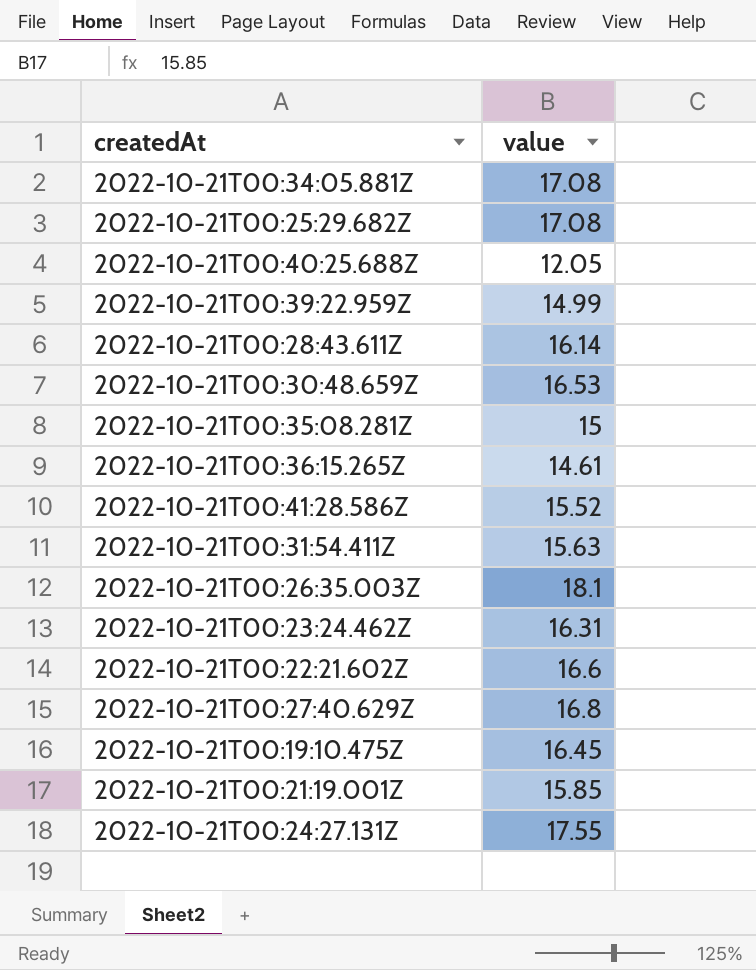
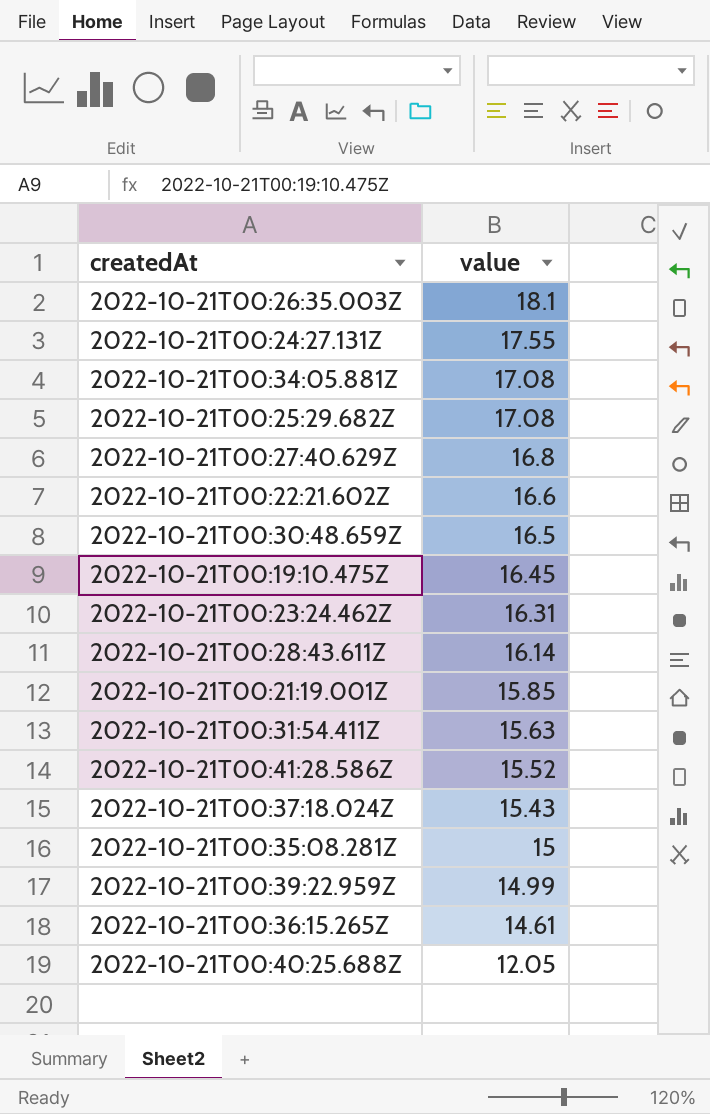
row order: none -> value descending
2022-10-21T00:30:48.659Z | value: 16.53 -> 16.5
row 2022-10-21T00:37:18.024Z: none -> 15.43

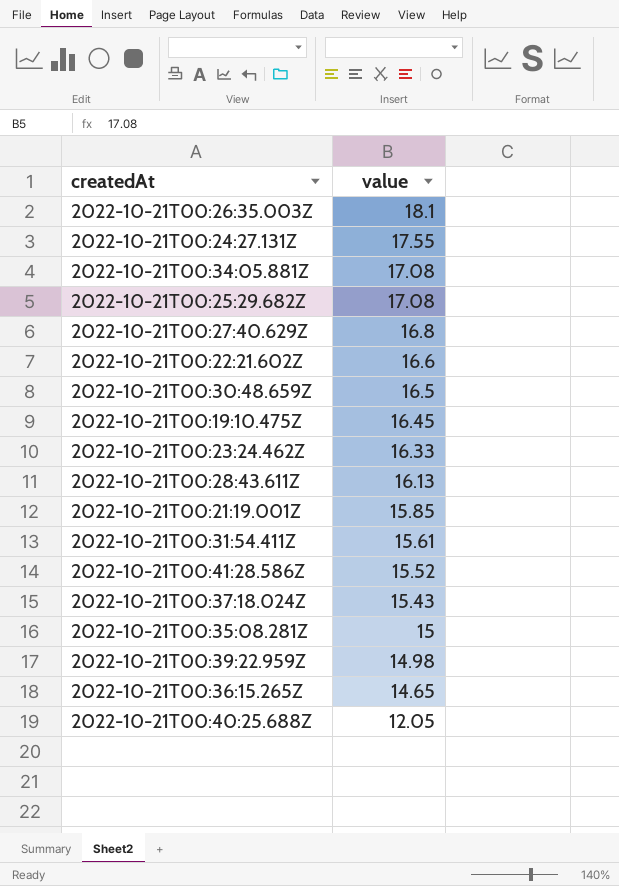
2022-10-21T00:23:24.462Z | value: 16.31 -> 16.33
2022-10-21T00:28:43.611Z | value: 16.14 -> 16.13
2022-10-21T00:31:54.411Z | value: 15.63 -> 15.61
2022-10-21T00:39:22.959Z | value: 14.99 -> 14.98
2022-10-21T00:36:15.265Z | value: 14.61 -> 14.65

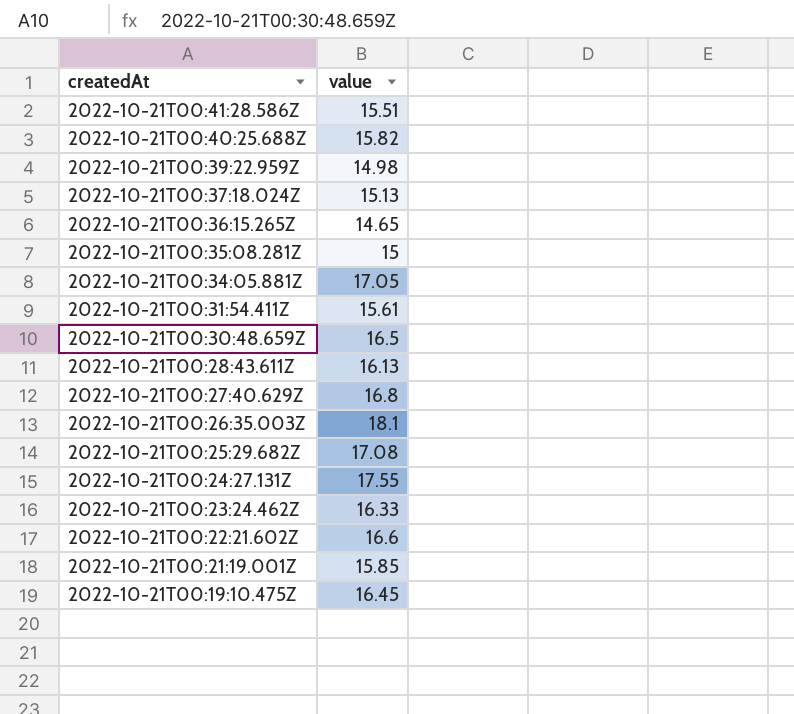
row order: value descending -> createdAt descending
2022-10-21T00:41:28.586Z | value: 15.52 -> 15.51
2022-10-21T00:40:25.688Z | value: 12.05 -> 15.82
2022-10-21T00:37:18.024Z | value: 15.43 -> 15.13
2022-10-21T00:34:05.881Z | value: 17.08 -> 17.05

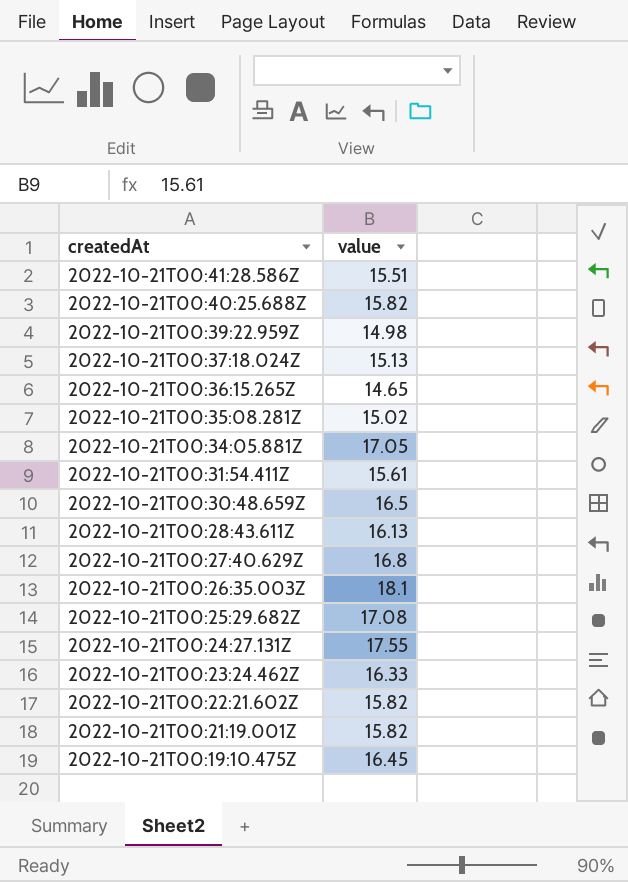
2022-10-21T00:35:08.281Z | value: 15 -> 15.02
2022-10-21T00:22:21.602Z | value: 16.6 -> 15.82
2022-10-21T00:21:19.001Z | value: 15.85 -> 15.82

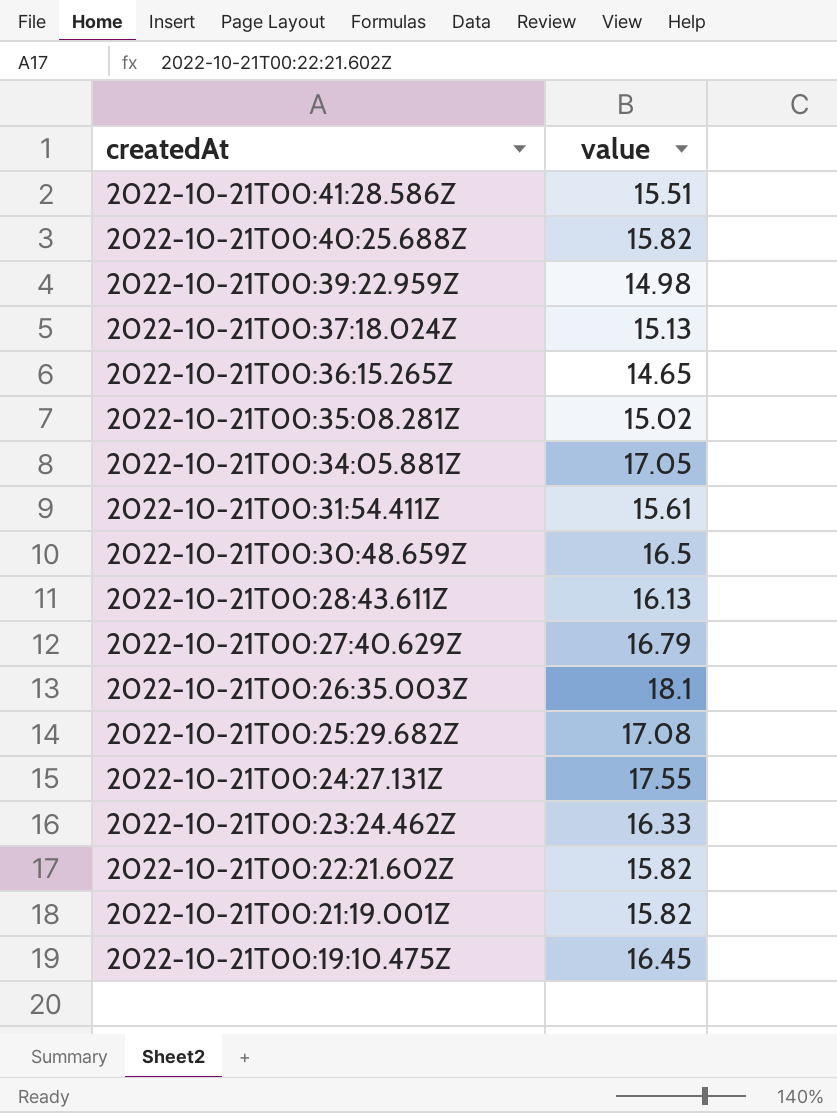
2022-10-21T00:27:40.629Z | value: 16.8 -> 16.79

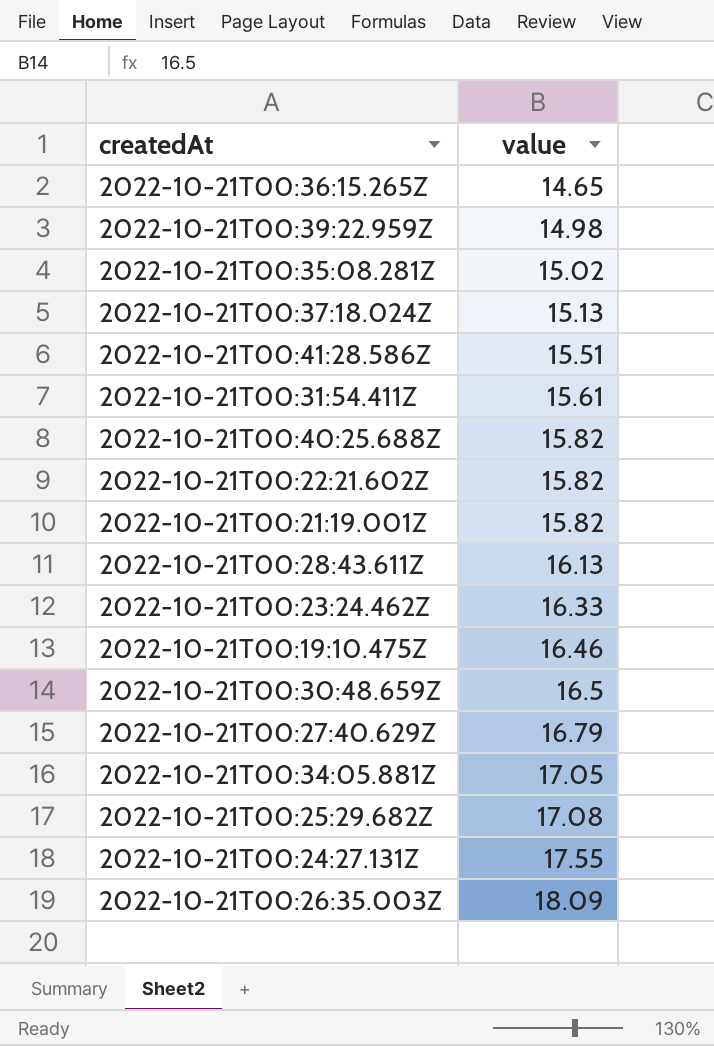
row order: createdAt descending -> value ascending
2022-10-21T00:19:10.475Z | value: 16.45 -> 16.46
2022-10-21T00:26:35.003Z | value: 18.1 -> 18.09

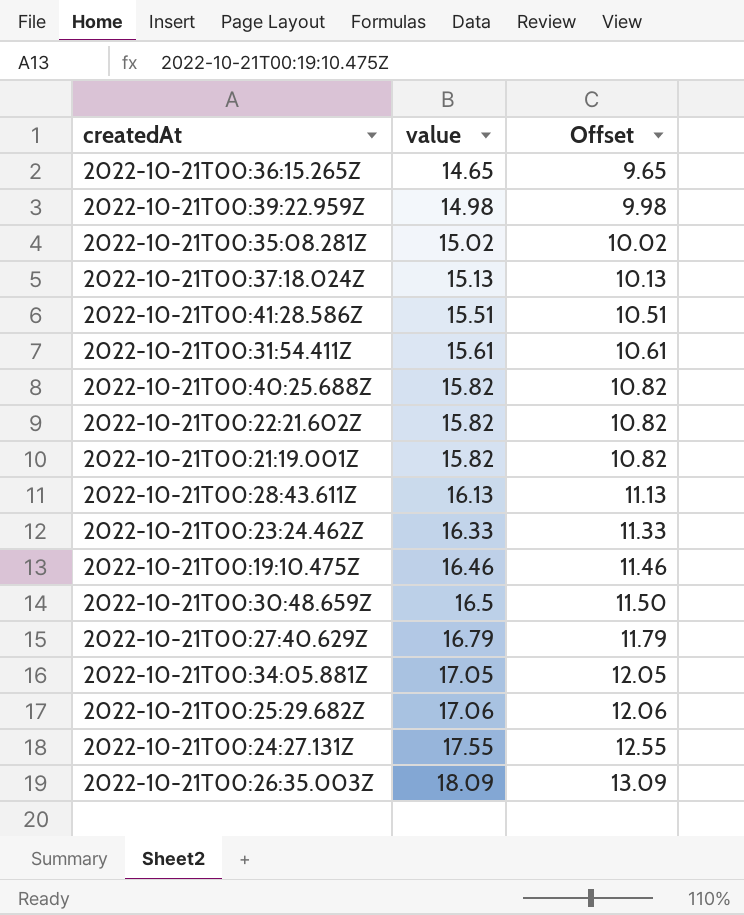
column Offset | formula: none -> [value] - 5
2022-10-21T00:25:29.682Z | value: 17.08 -> 17.06

